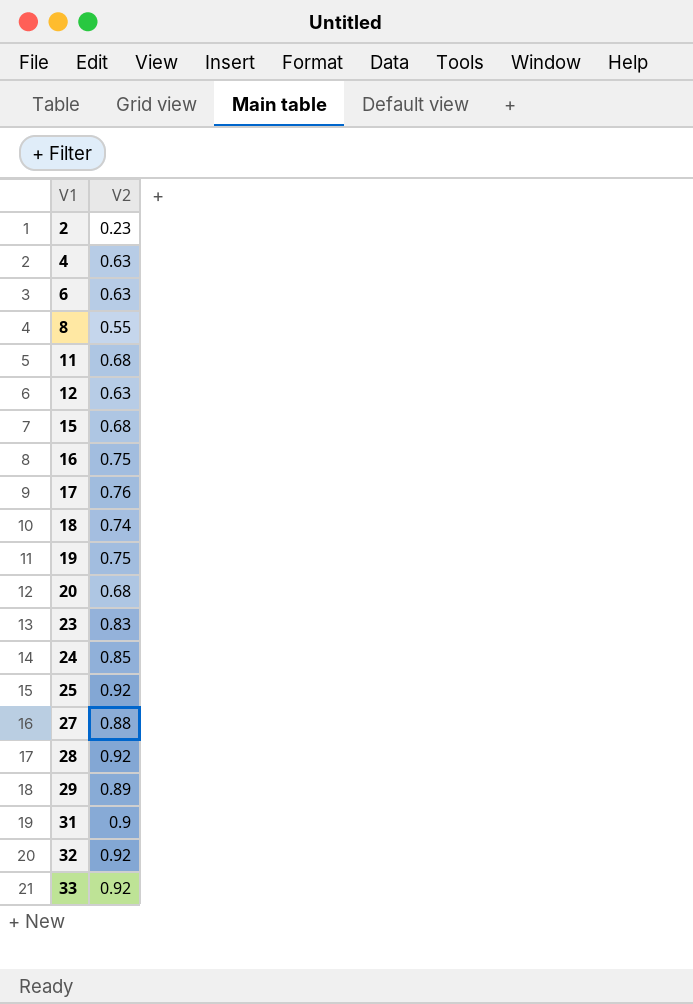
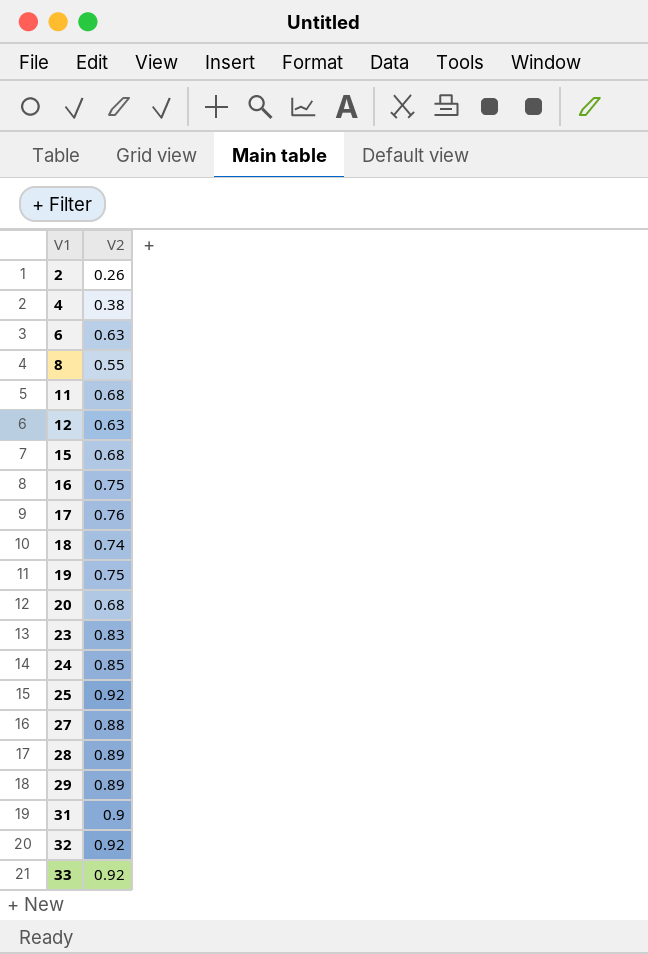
2 | V2: 0.23 -> 0.26
4 | V2: 0.63 -> 0.38
28 | V2: 0.92 -> 0.89

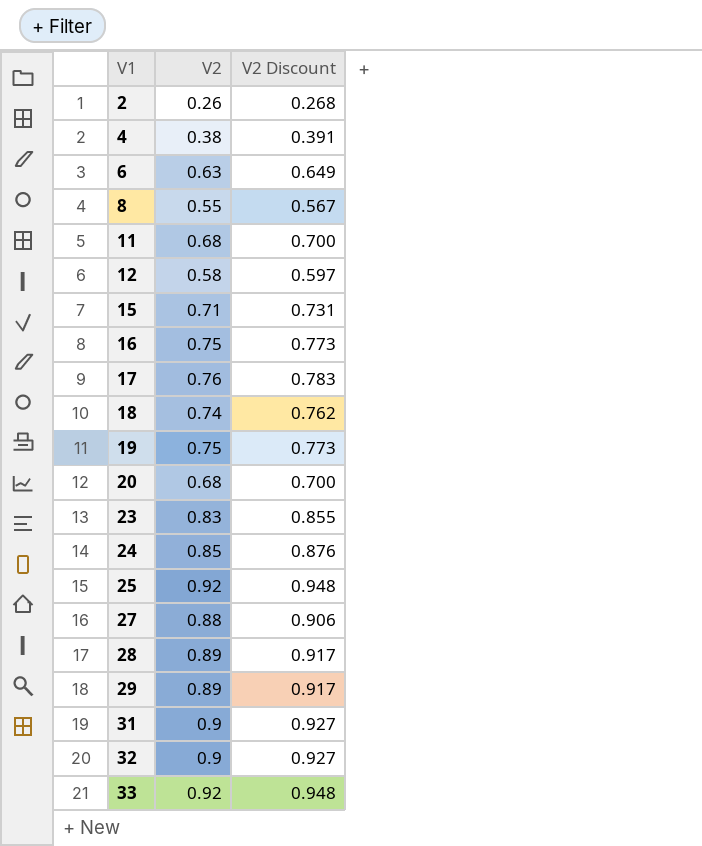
column V2 Discount | formula: none -> [V2] * 1.03
12 | V2: 0.63 -> 0.58
15 | V2: 0.68 -> 0.71
32 | V2: 0.92 -> 0.9

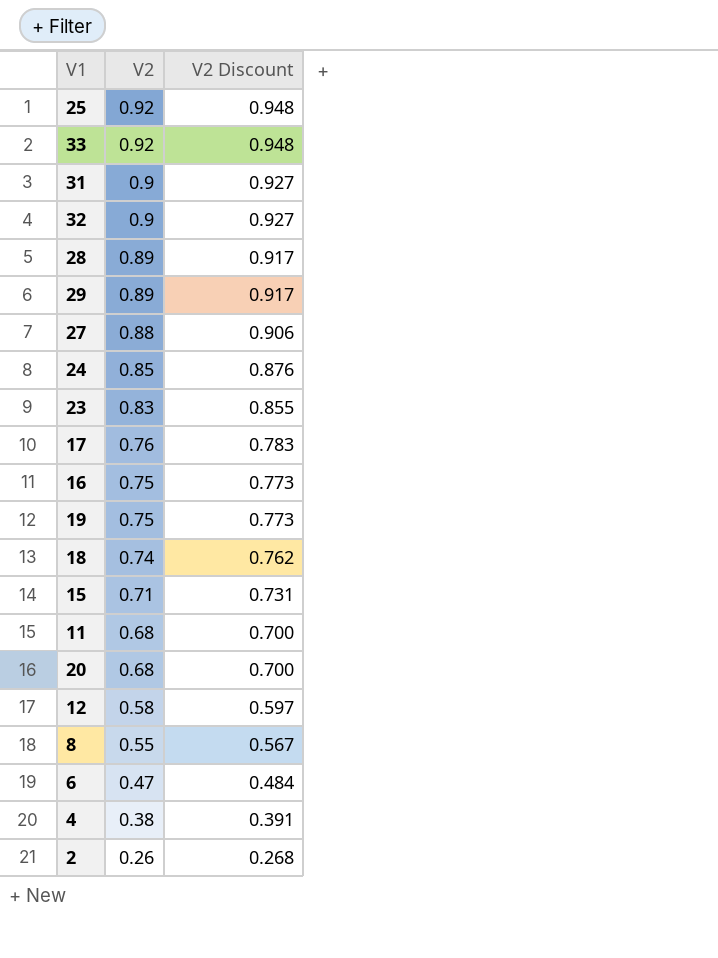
row order: V1 ascending -> V2 descending
6 | V2: 0.63 -> 0.47
6 | V2 Discount: 0.649 -> 0.484

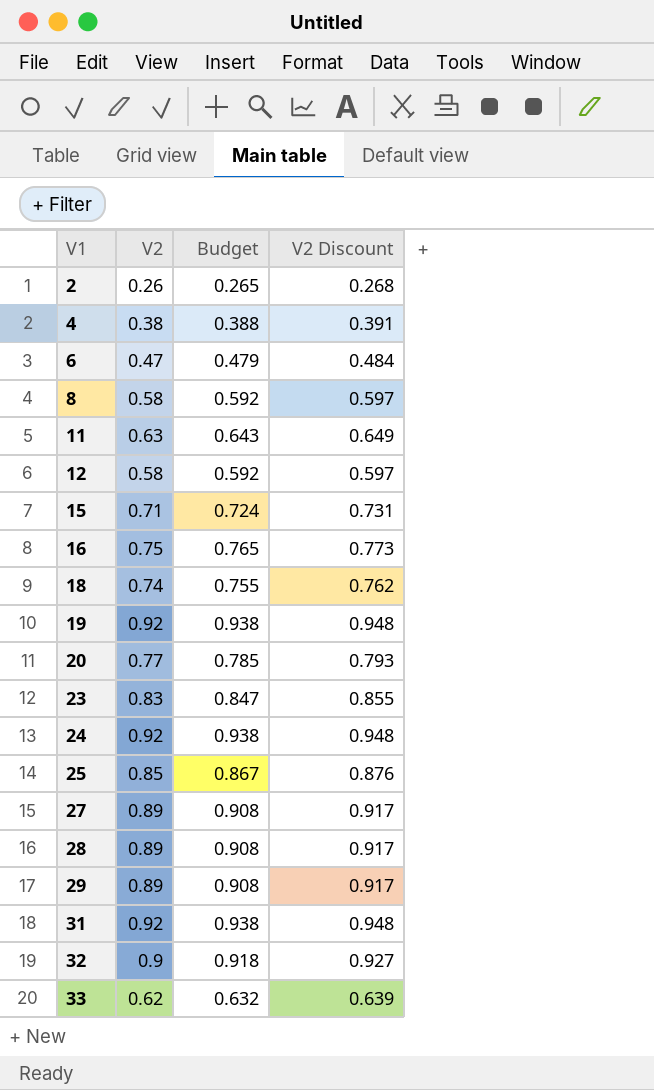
row order: V2 descending -> V1 ascending
column Budget | formula: none -> [V2] * 1.02
row 17: 0.76 | 0.783 -> none
8 | V2: 0.55 -> 0.58
8 | V2 Discount: 0.567 -> 0.597
11 | V2: 0.68 -> 0.63
11 | V2 Discount: 0.700 -> 0.649
19 | V2: 0.75 -> 0.92
19 | V2 Discount: 0.773 -> 0.948
20 | V2: 0.68 -> 0.77
20 | V2 Discount: 0.700 -> 0.793
24 | V2: 0.85 -> 0.92
24 | V2 Discount: 0.876 -> 0.948
25 | V2: 0.92 -> 0.85
25 | V2 Discount: 0.948 -> 0.876
27 | V2: 0.88 -> 0.89
27 | V2 Discount: 0.906 -> 0.917
31 | V2: 0.9 -> 0.92
31 | V2 Discount: 0.927 -> 0.948
33 | V2: 0.92 -> 0.62
33 | V2 Discount: 0.948 -> 0.639

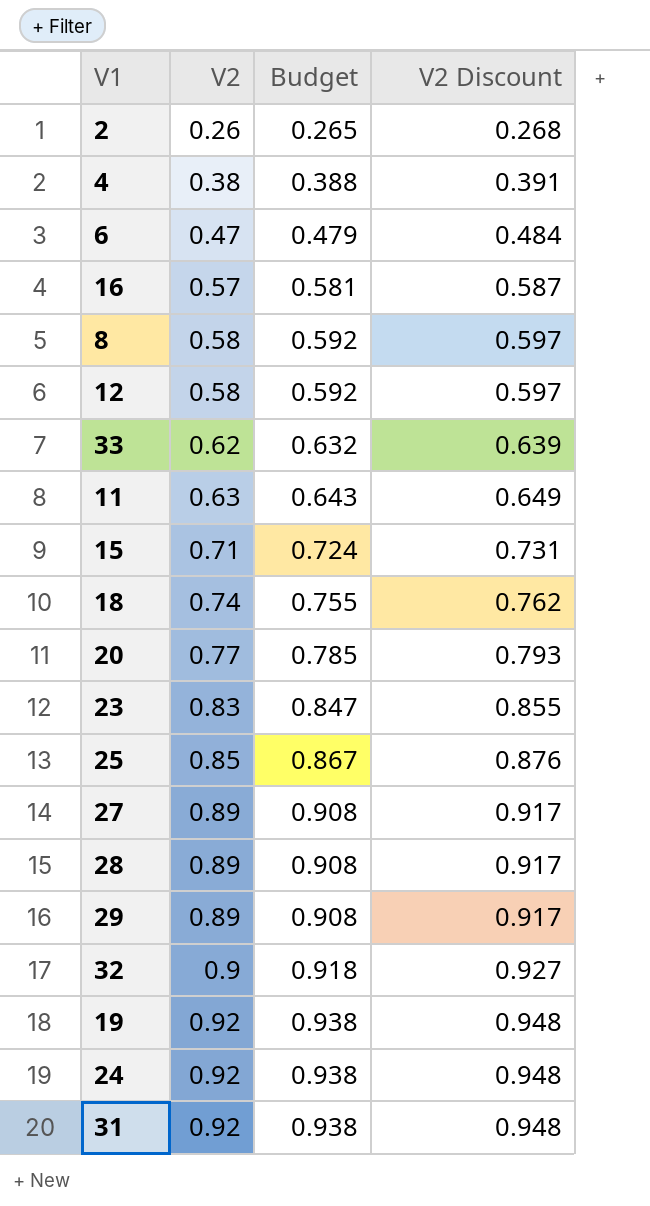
row order: V1 ascending -> V2 ascending
16 | V2: 0.75 -> 0.57
16 | Budget: 0.765 -> 0.581
16 | V2 Discount: 0.773 -> 0.587

